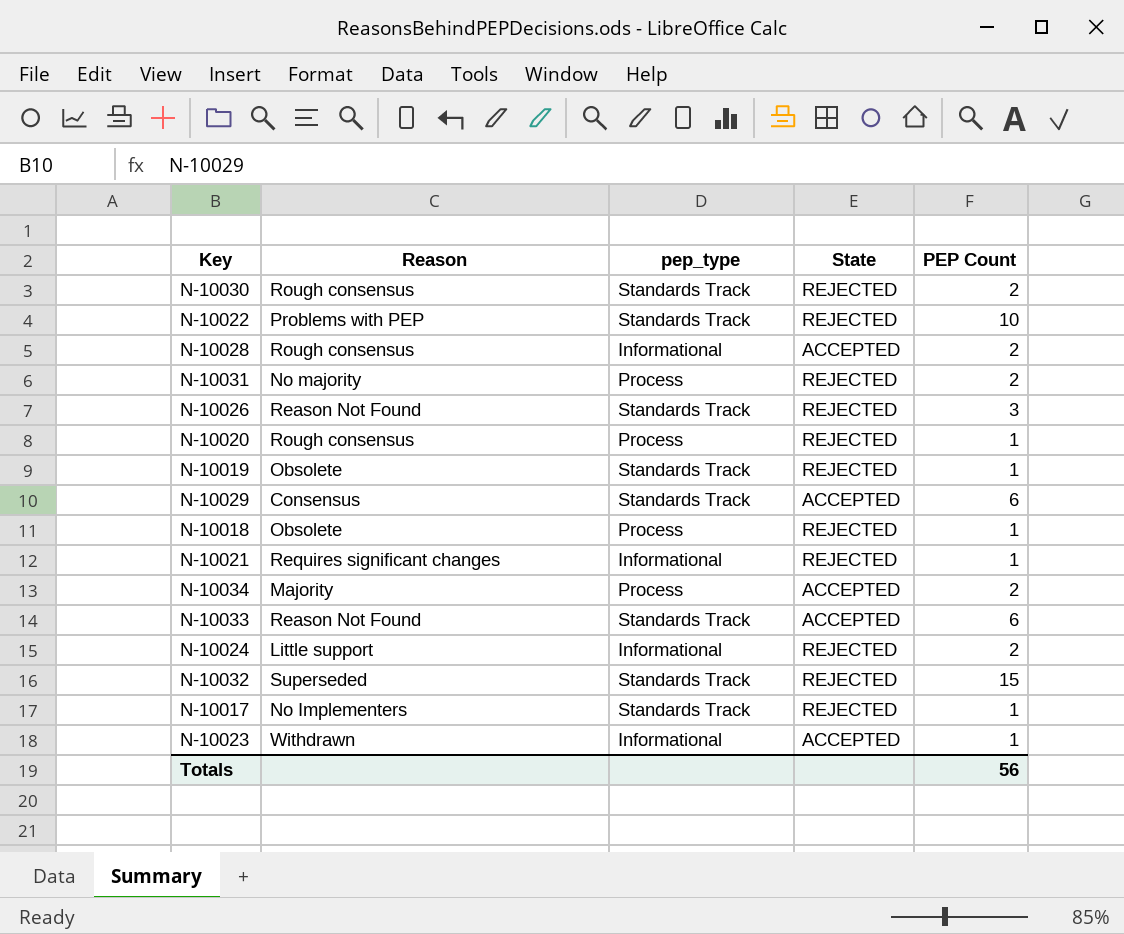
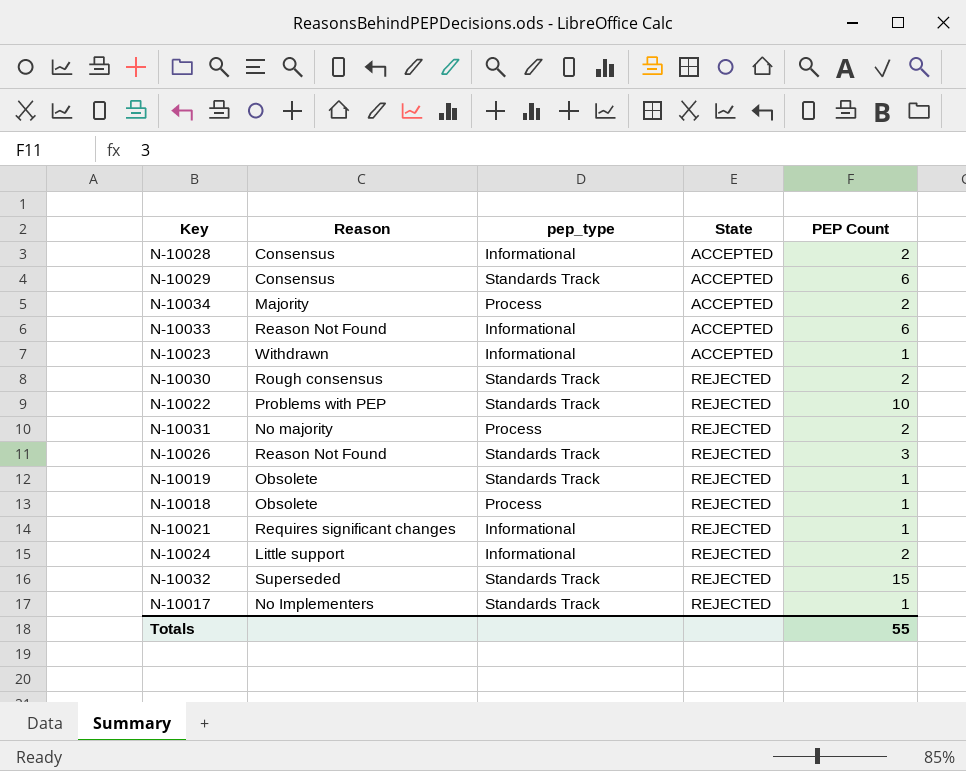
row order: none -> State ascending
row N-10020: Rough consensus | Process | REJECTED | 1 -> none
N-10028 | Reason: Rough consensus -> Consensus
N-10033 | pep_type: Standards Track -> Informational
Totals | PEP Count: 56 -> 55

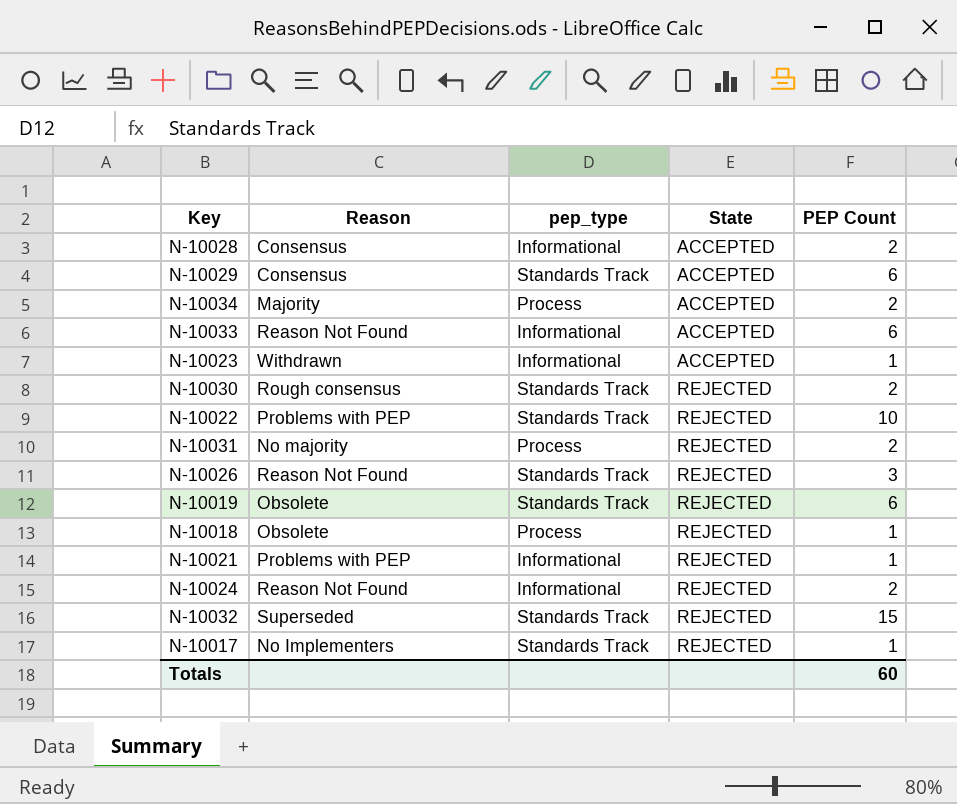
N-10019 | PEP Count: 1 -> 6
N-10021 | Reason: Requires significant changes -> Problems with PEP
N-10024 | Reason: Little support -> Reason Not Found
Totals | PEP Count: 55 -> 60

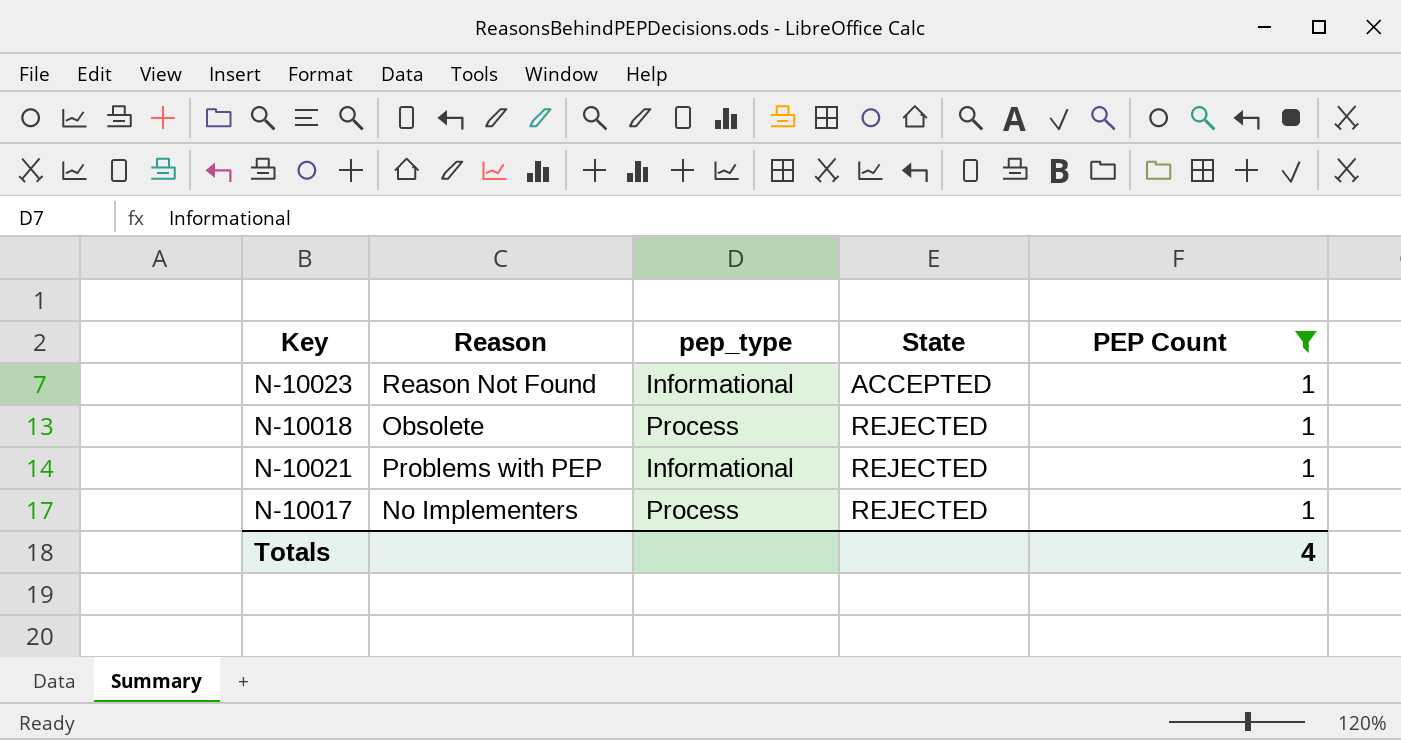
filter: none -> PEP Count = 1
N-10023 | Reason: Withdrawn -> Reason Not Found
N-10017 | pep_type: Standards Track -> Process
Totals | PEP Count: 60 -> 4

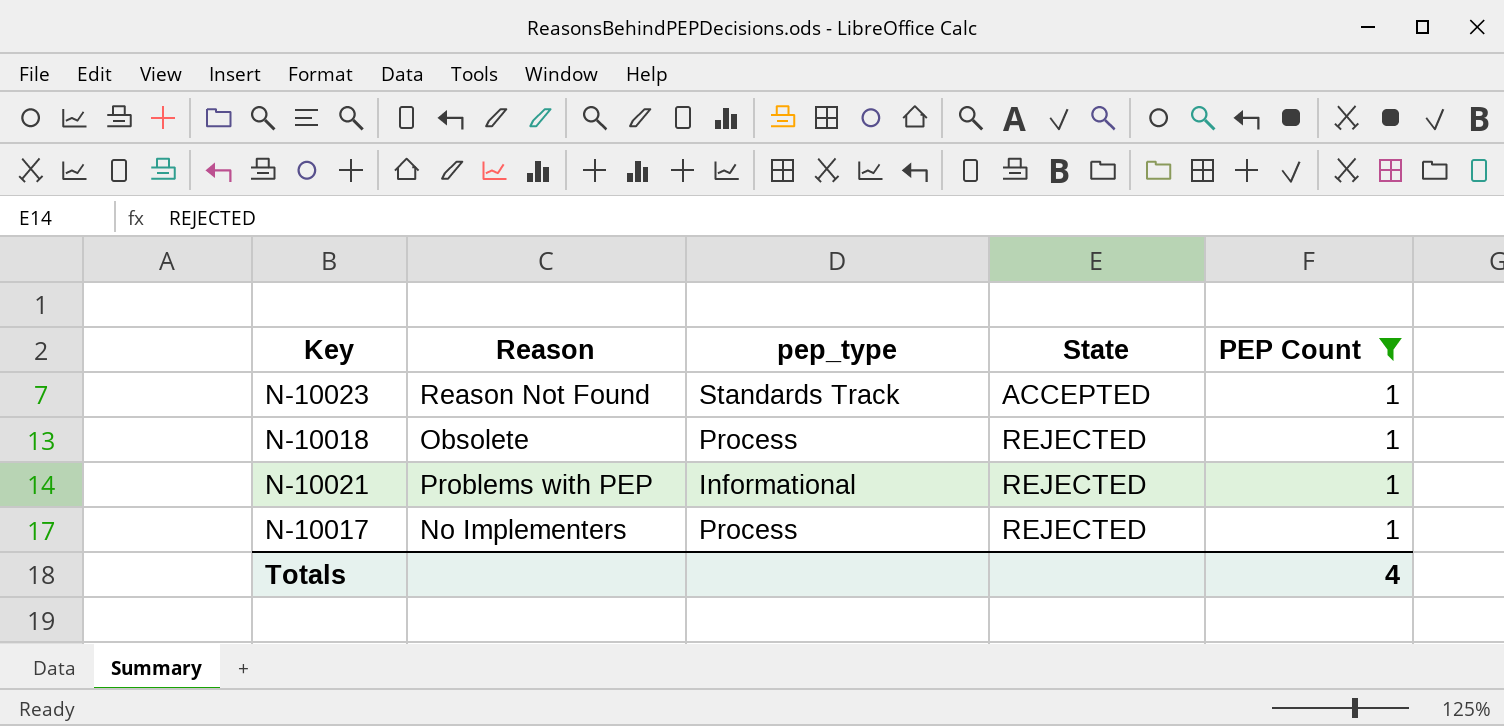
N-10023 | pep_type: Informational -> Standards Track

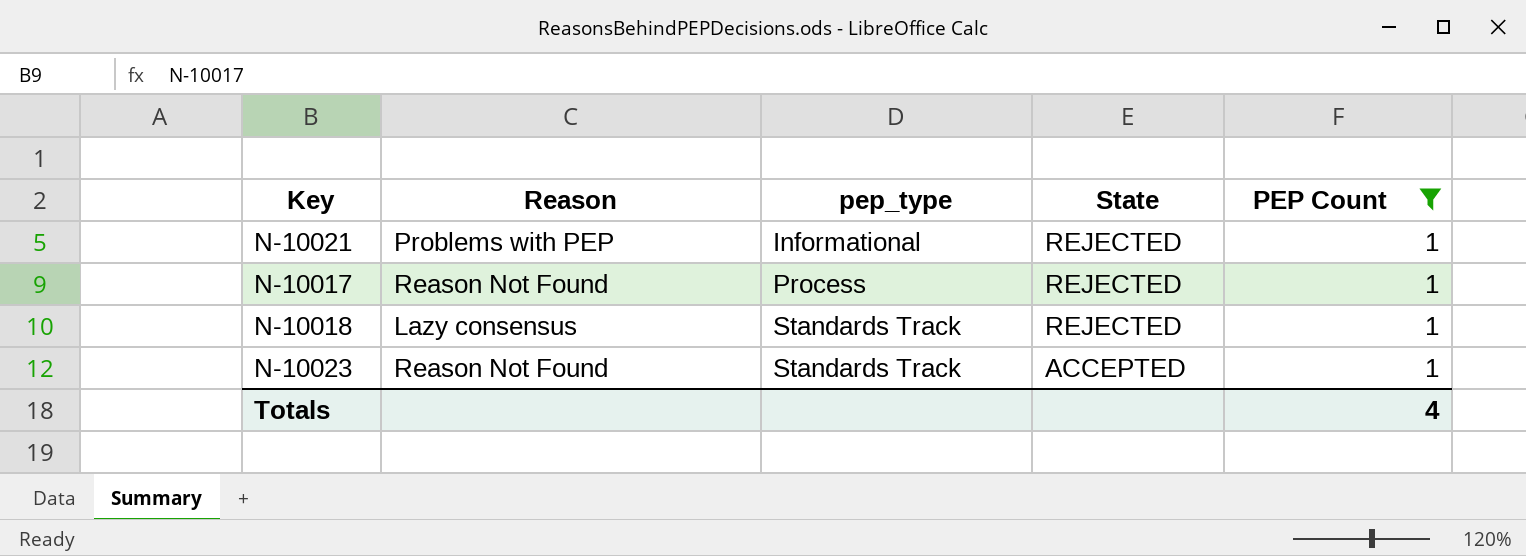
row order: State ascending -> pep_type ascending
N-10017 | Reason: No Implementers -> Reason Not Found
N-10018 | Reason: Obsolete -> Lazy consensus
N-10018 | pep_type: Process -> Standards Track

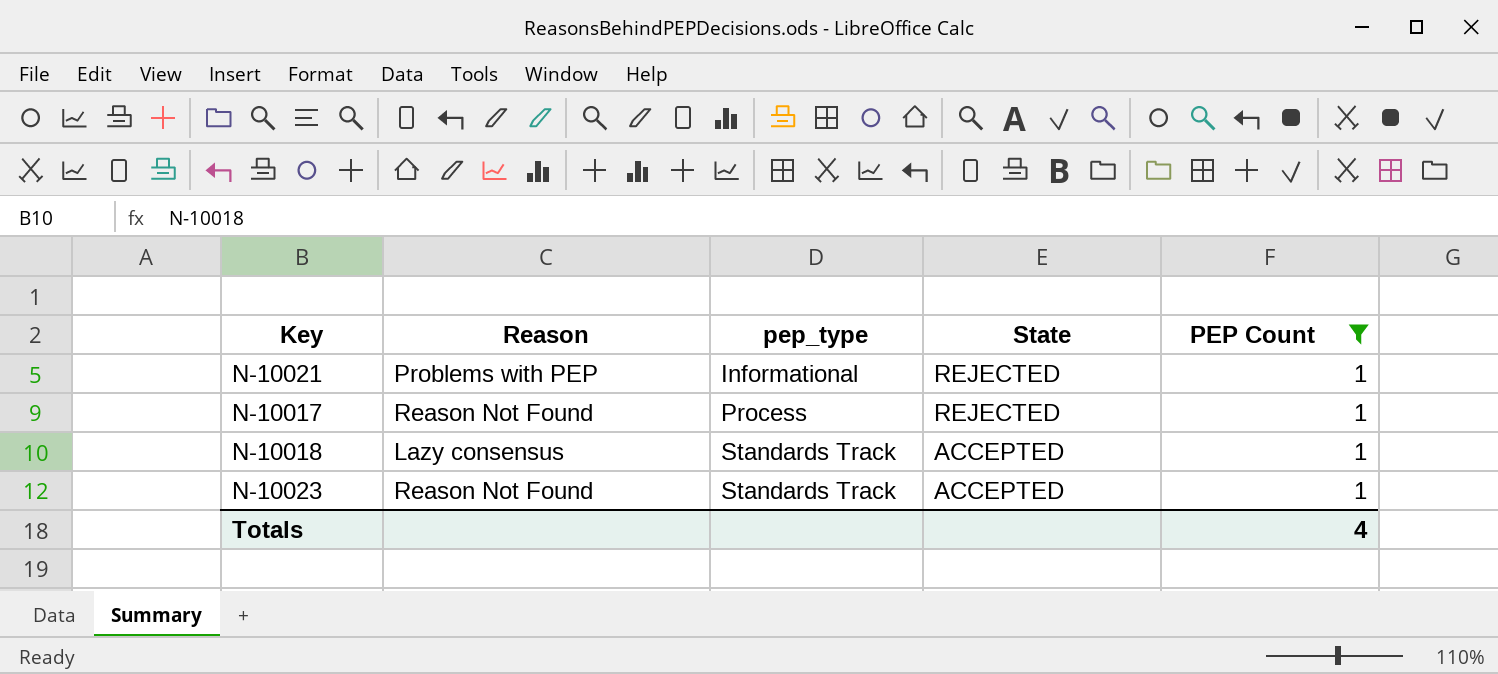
N-10018 | State: REJECTED -> ACCEPTED

